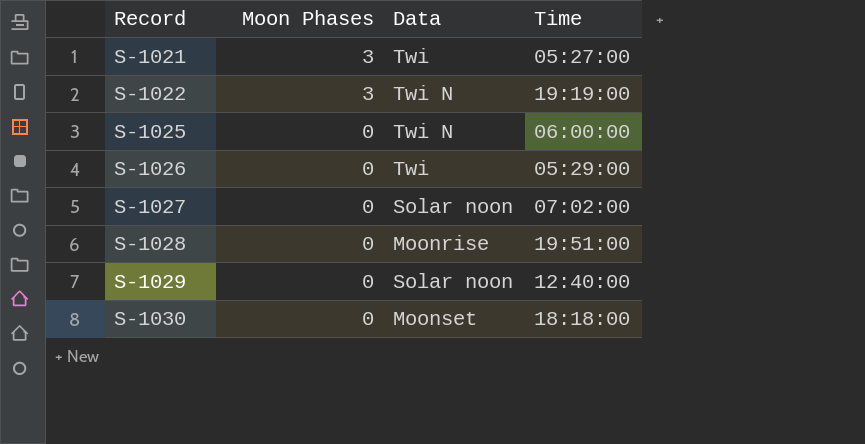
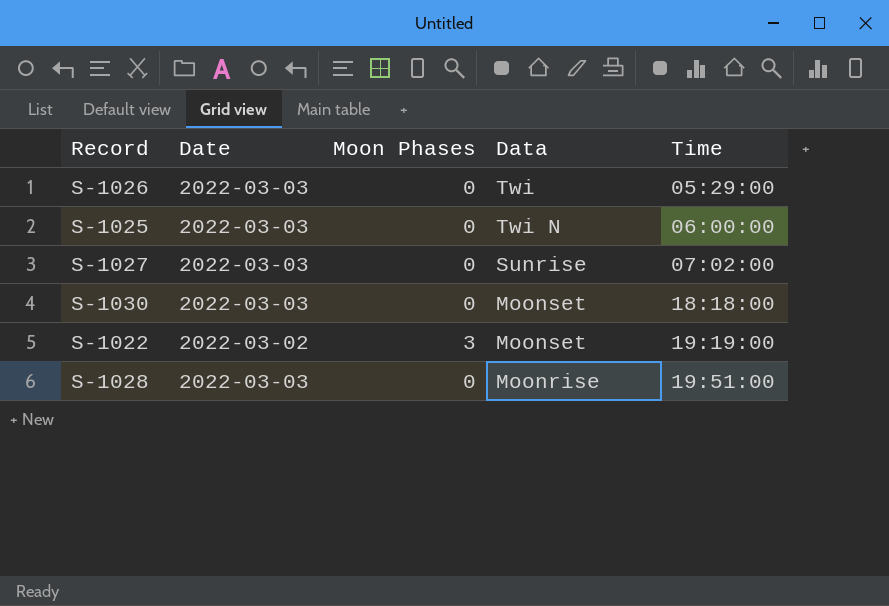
row order: Record ascending -> Time ascending
column Date | position: none -> 2
row S-1021: 3 | Twi | 05:27:00 -> none
row S-1029: 0 | Solar noon | 12:40:00 -> none
S-1027 | Data: Solar noon -> Sunrise
S-1022 | Data: Twi N -> Moonset

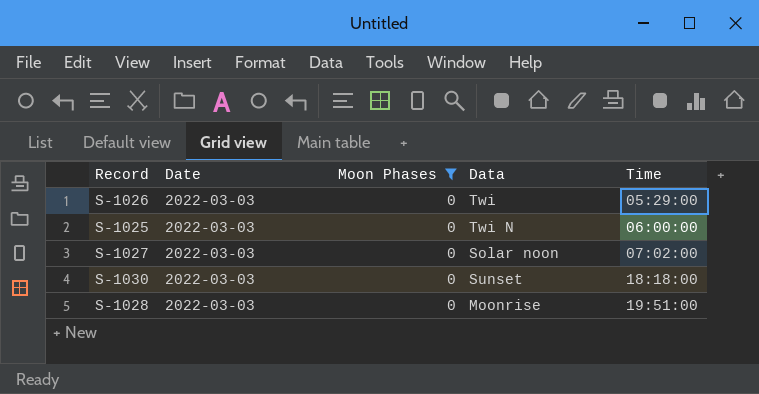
filter: none -> Moon Phases = 0
S-1027 | Data: Sunrise -> Solar noon
S-1030 | Data: Moonset -> Sunset

